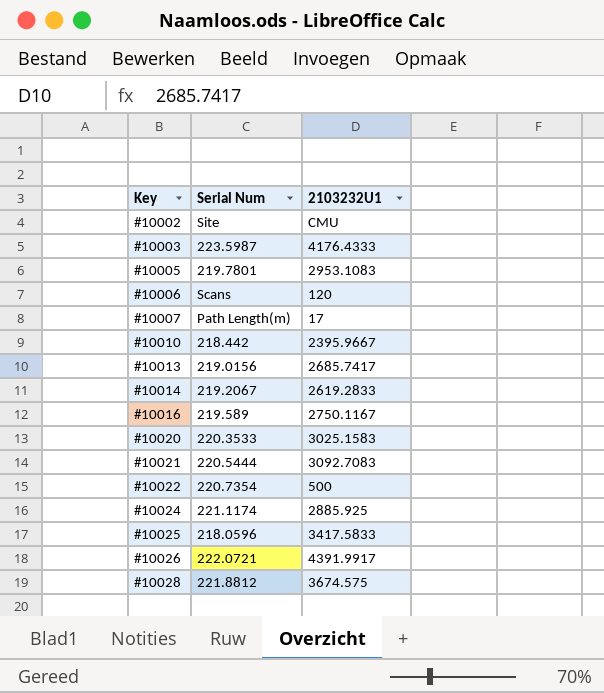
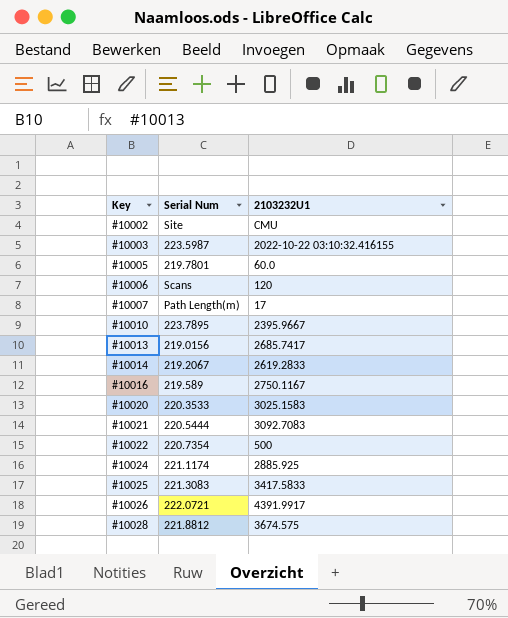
#10003 | 2103232U1: 4176.4333 -> 2022-10-22 03:10:32.416155
#10005 | 2103232U1: 2953.1083 -> 60.0
#10010 | Serial Num: 218.442 -> 223.7895
#10025 | Serial Num: 218.0596 -> 221.3083

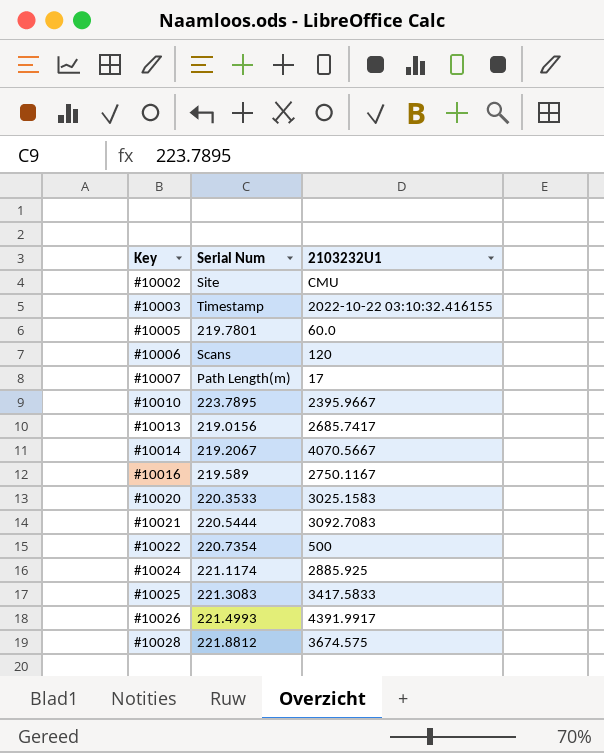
#10003 | Serial Num: 223.5987 -> Timestamp
#10014 | 2103232U1: 2619.2833 -> 4070.5667
#10026 | Serial Num: 222.0721 -> 221.4993

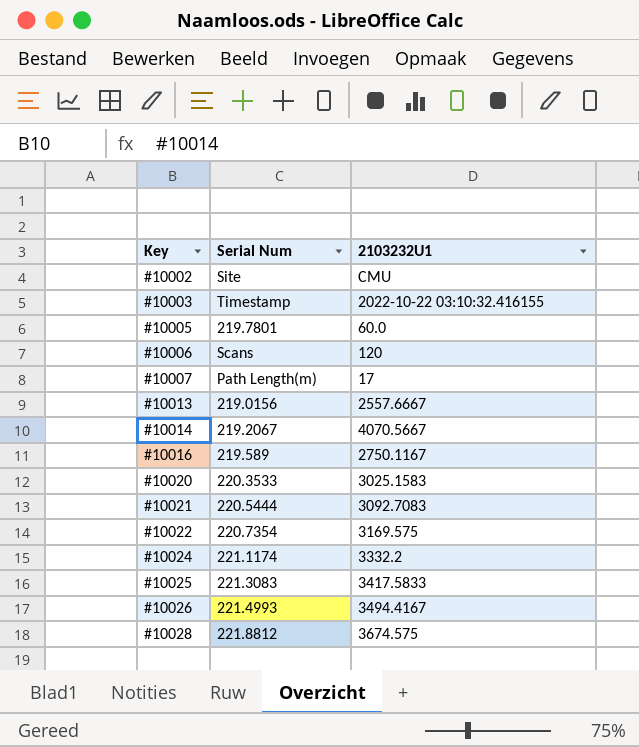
row #10010: 223.7895 | 2395.9667 -> none
#10013 | 2103232U1: 2685.7417 -> 2557.6667
#10022 | 2103232U1: 500 -> 3169.575
#10024 | 2103232U1: 2885.925 -> 3332.2
#10026 | 2103232U1: 4391.9917 -> 3494.4167

